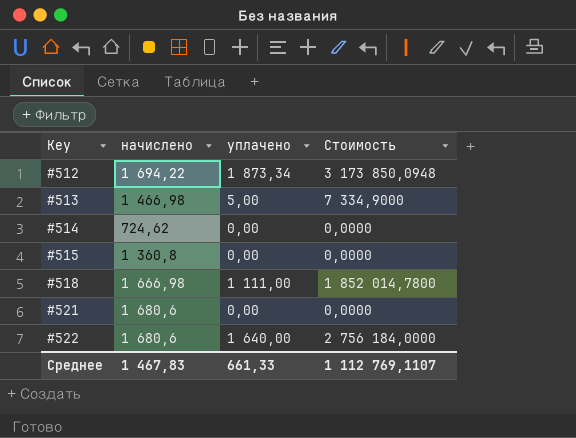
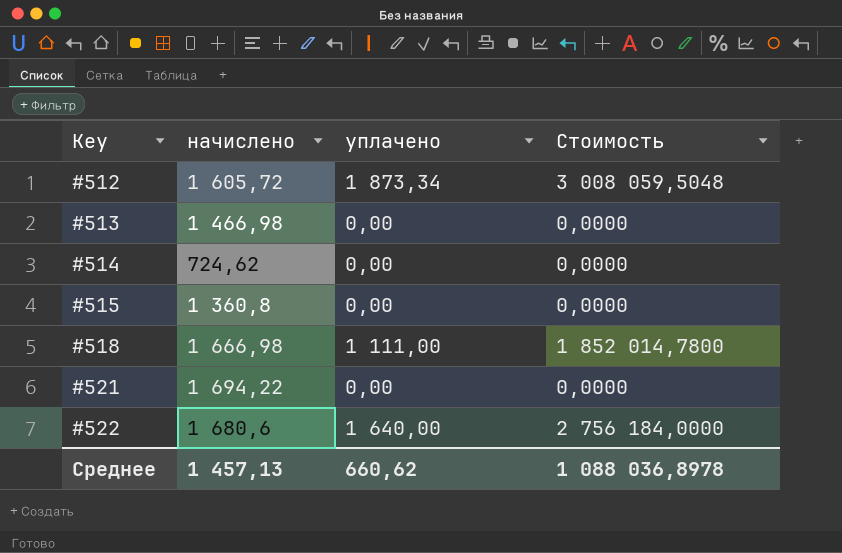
#512 | начислено: 1 694,22 -> 1 605,72
#512 | Стоимость: 3 173 850,0948 -> 3 008 059,5048
#513 | уплачено: 5,00 -> 0,00
#513 | Стоимость: 7 334,9000 -> 0,0000
#521 | начислено: 1 680,6 -> 1 694,22
Среднее | начислено: 1 467,83 -> 1 457,13
Среднее | уплачено: 661,33 -> 660,62
Среднее | Стоимость: 1 112 769,1107 -> 1 088 036,8978

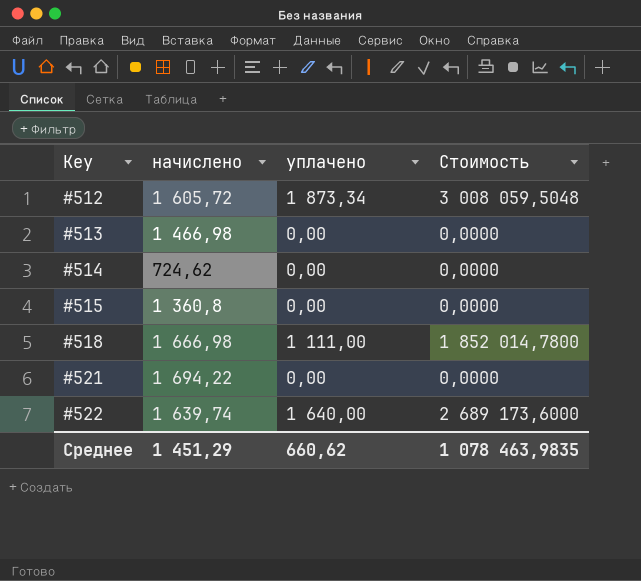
#522 | начислено: 1 680,6 -> 1 639,74
#522 | Стоимость: 2 756 184,0000 -> 2 689 173,6000
Среднее | начислено: 1 457,13 -> 1 451,29
Среднее | Стоимость: 1 088 036,8978 -> 1 078 463,9835

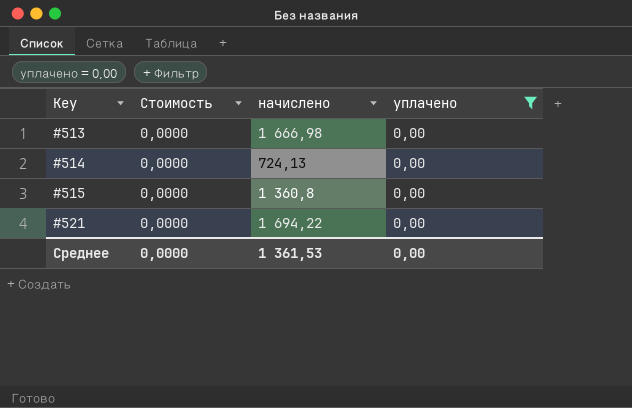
filter: none -> уплачено = 0,00
column Стоимость | position: 4 -> 2
#513 | начислено: 1 466,98 -> 1 666,98
#514 | начислено: 724,62 -> 724,13
Среднее | Стоимость: 1 078 463,9835 -> 0,0000
Среднее | начислено: 1 451,29 -> 1 361,53
Среднее | уплачено: 660,62 -> 0,00

